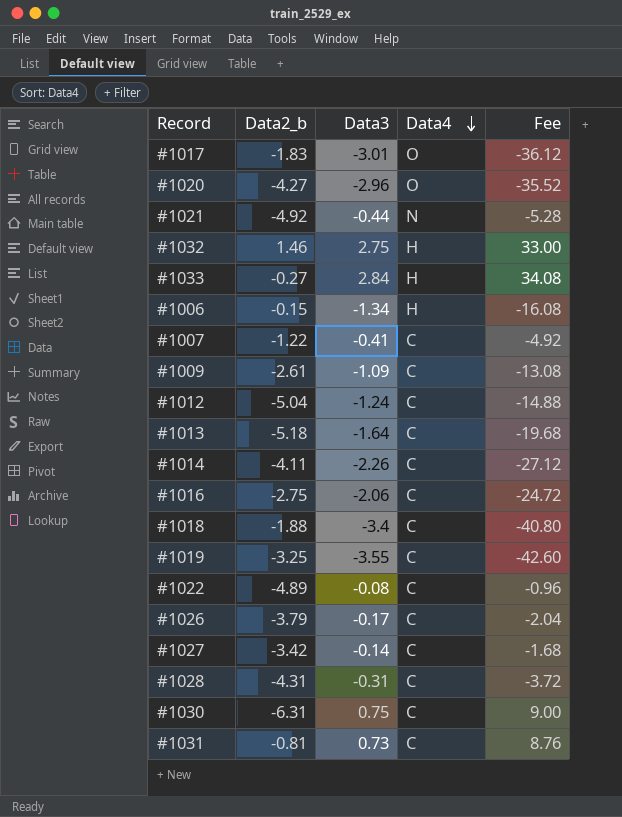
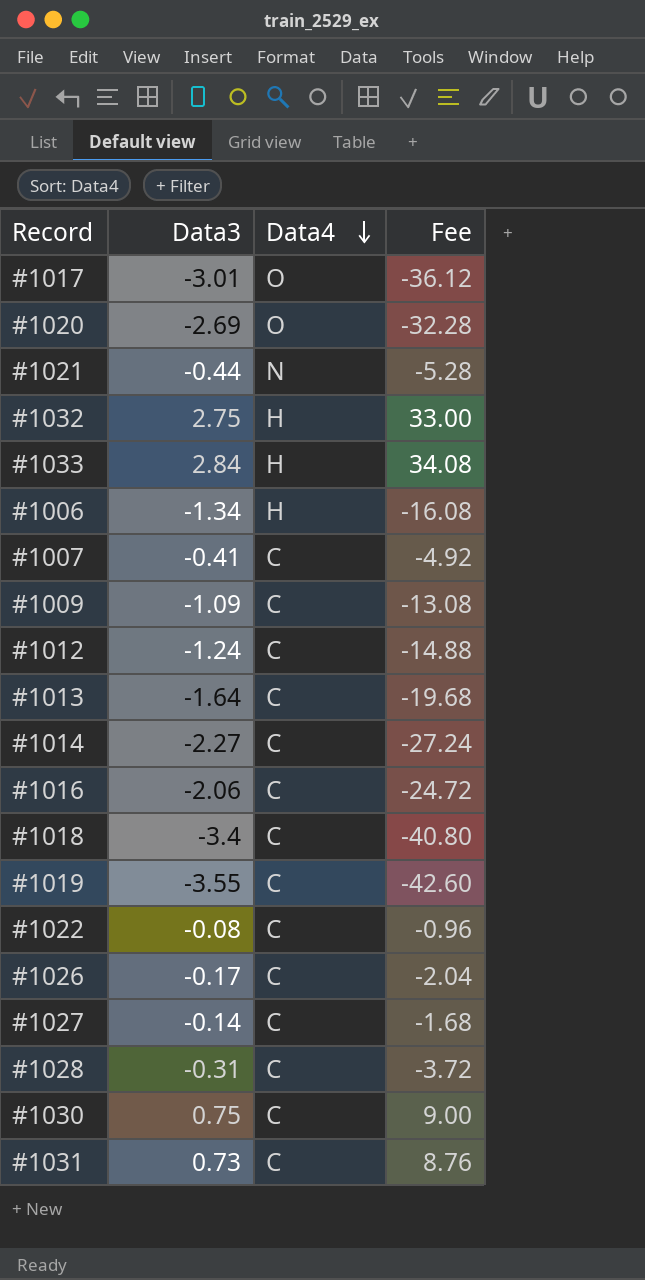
column Data2_b | position: 2 -> none
#1020 | Data3: -2.96 -> -2.69
#1020 | Fee: -35.52 -> -32.28
#1014 | Data3: -2.26 -> -2.27
#1014 | Fee: -27.12 -> -27.24

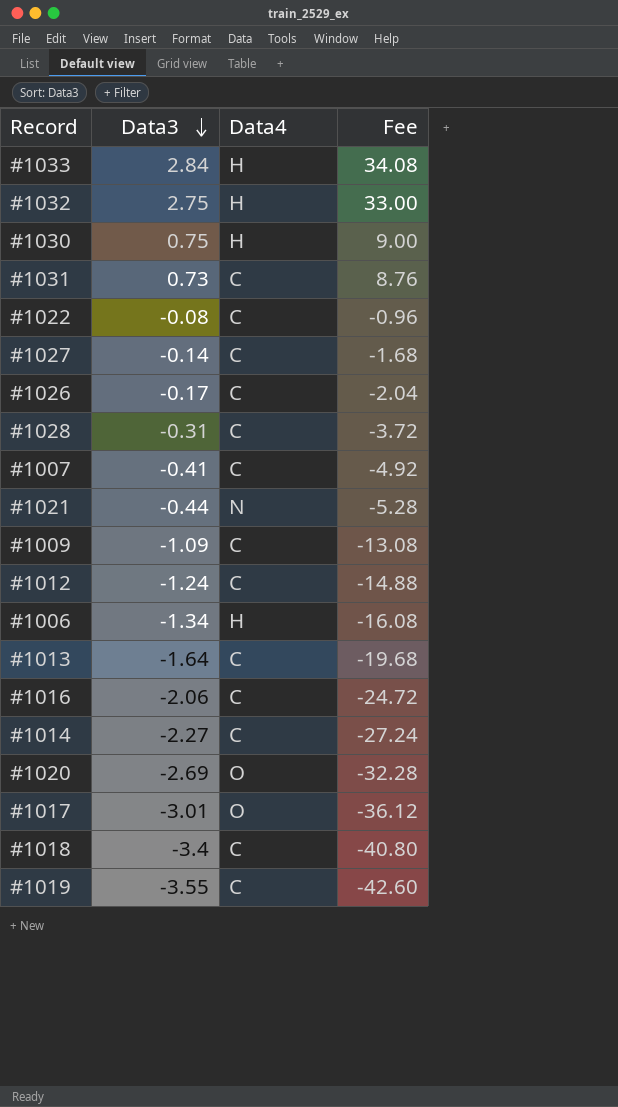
row order: Data4 descending -> Data3 descending
#1030 | Data4: C -> H

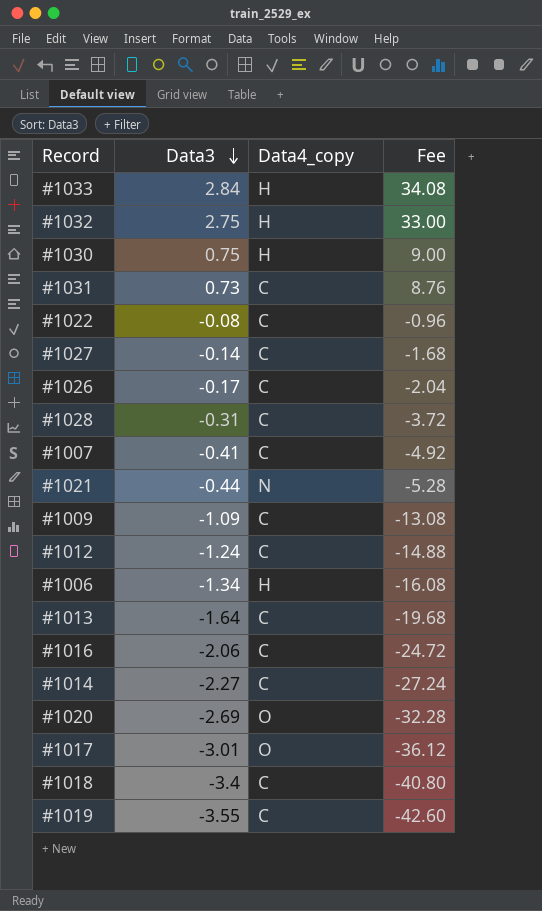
column name: Data4 -> Data4_copy

